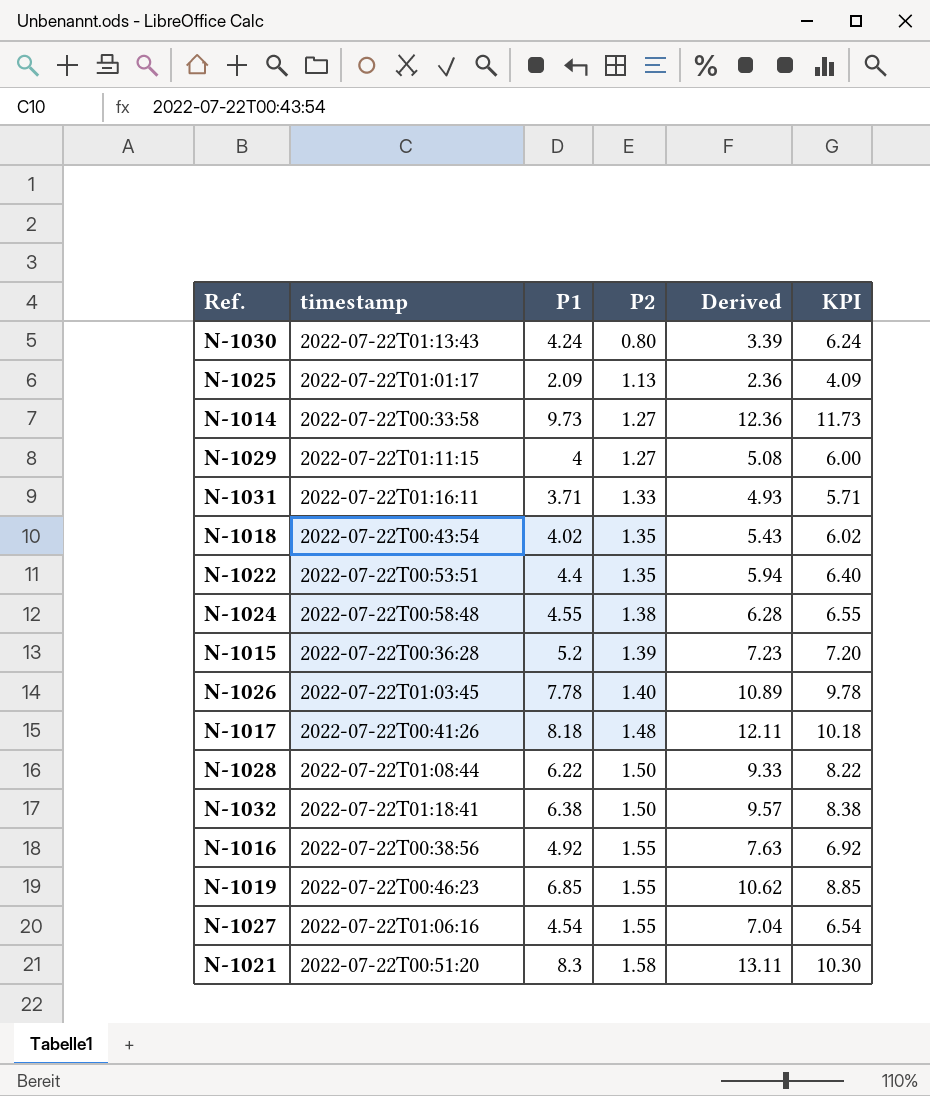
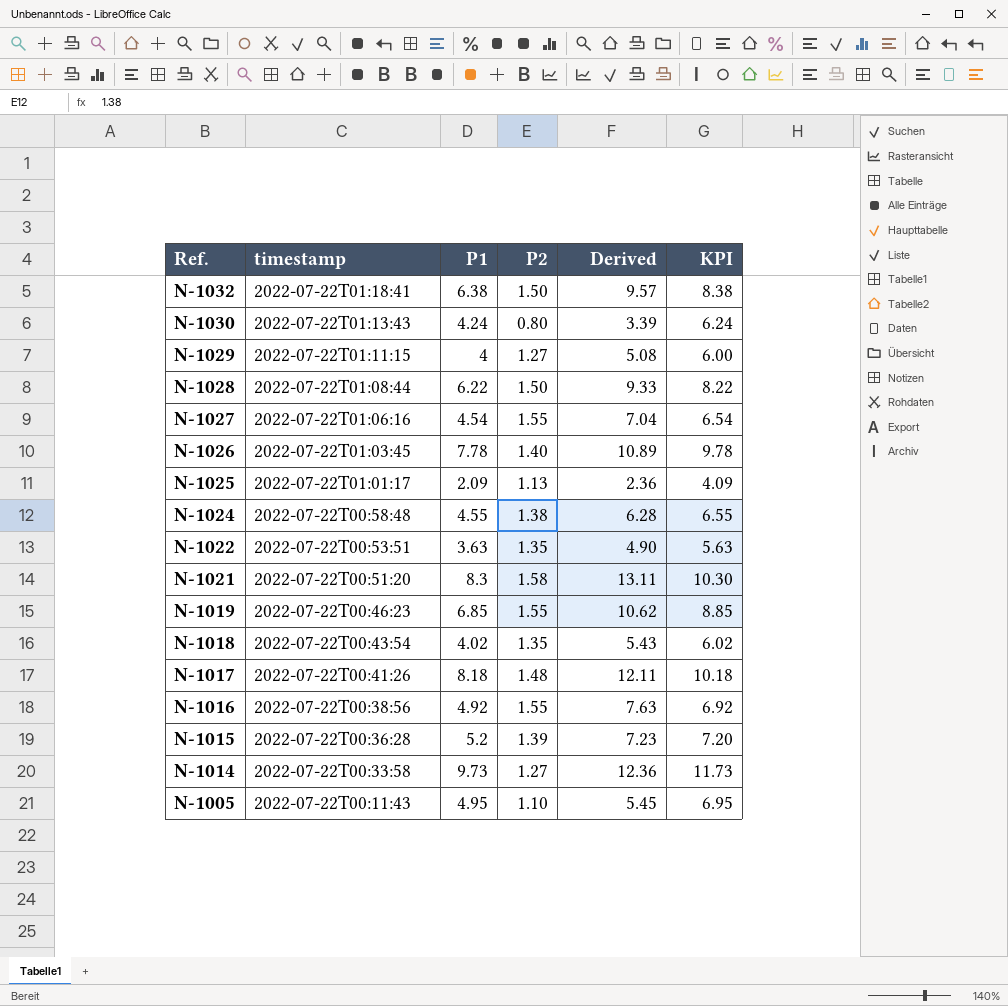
row order: P2 ascending -> Ref. descending
row N-1031: 2022-07-22T01:16:11 | 3.71 | 1.33 | 4.93 | 5.71 -> none
N-1022 | P1: 4.4 -> 3.63
N-1022 | Derived: 5.94 -> 4.90
N-1022 | KPI: 6.40 -> 5.63
row N-1005: none -> 2022-07-22T00:11:43 | 4.95 | 1.10 | 5.45 | 6.95

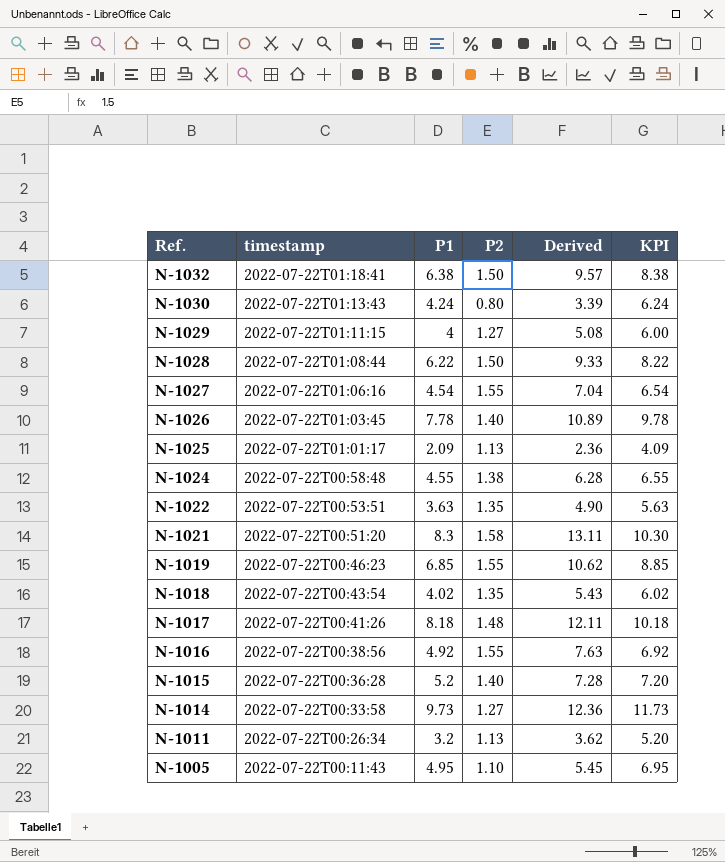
N-1015 | P2: 1.39 -> 1.40
N-1015 | Derived: 7.23 -> 7.28
row N-1011: none -> 2022-07-22T00:26:34 | 3.2 | 1.13 | 3.62 | 5.20

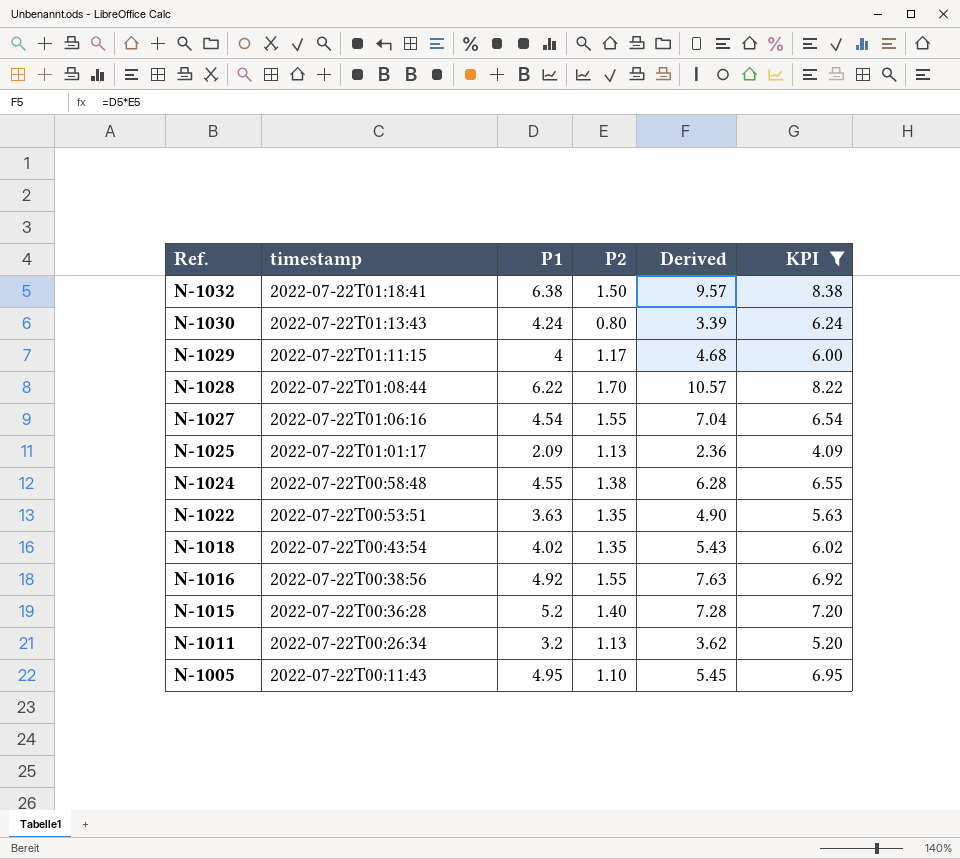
filter: none -> KPI <= 8.38
N-1029 | P2: 1.27 -> 1.17
N-1029 | Derived: 5.08 -> 4.68
N-1028 | P2: 1.50 -> 1.70
N-1028 | Derived: 9.33 -> 10.57

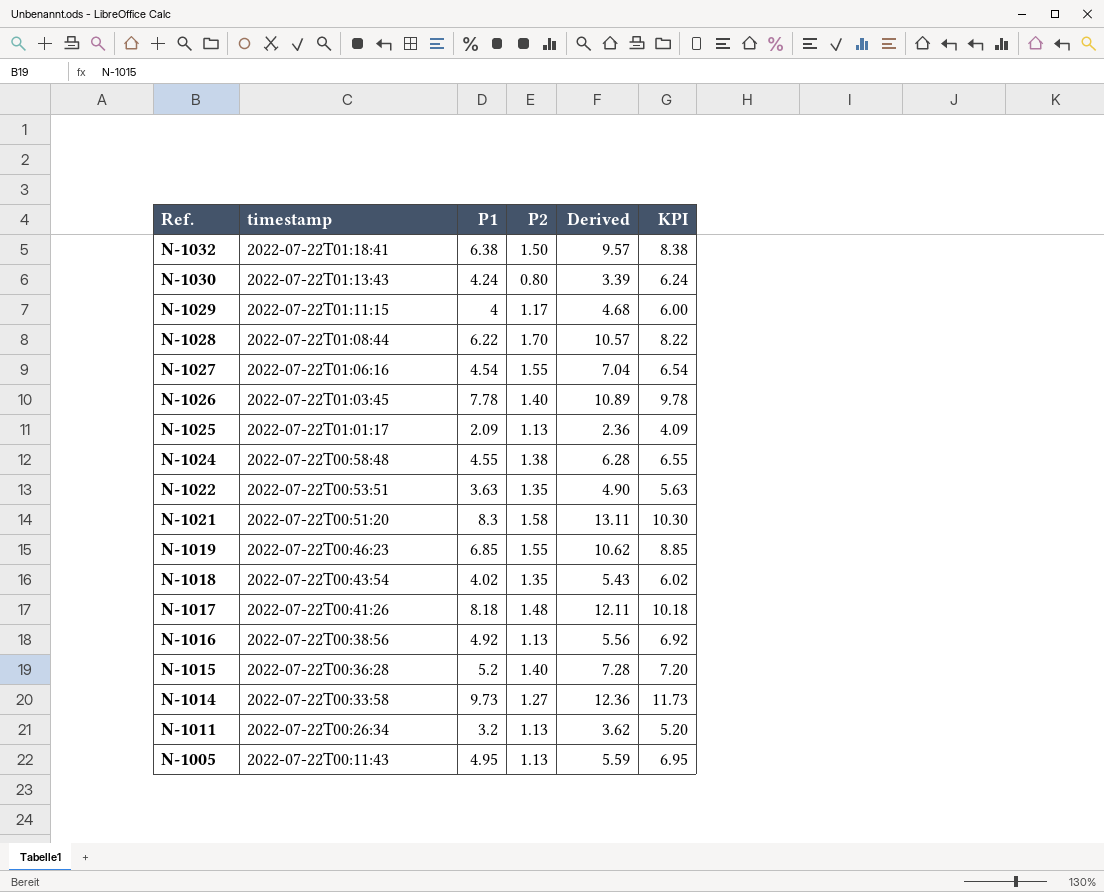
filter: KPI <= 8.38 -> none
N-1016 | P2: 1.55 -> 1.13
N-1016 | Derived: 7.63 -> 5.56
N-1005 | P2: 1.10 -> 1.13
N-1005 | Derived: 5.45 -> 5.59

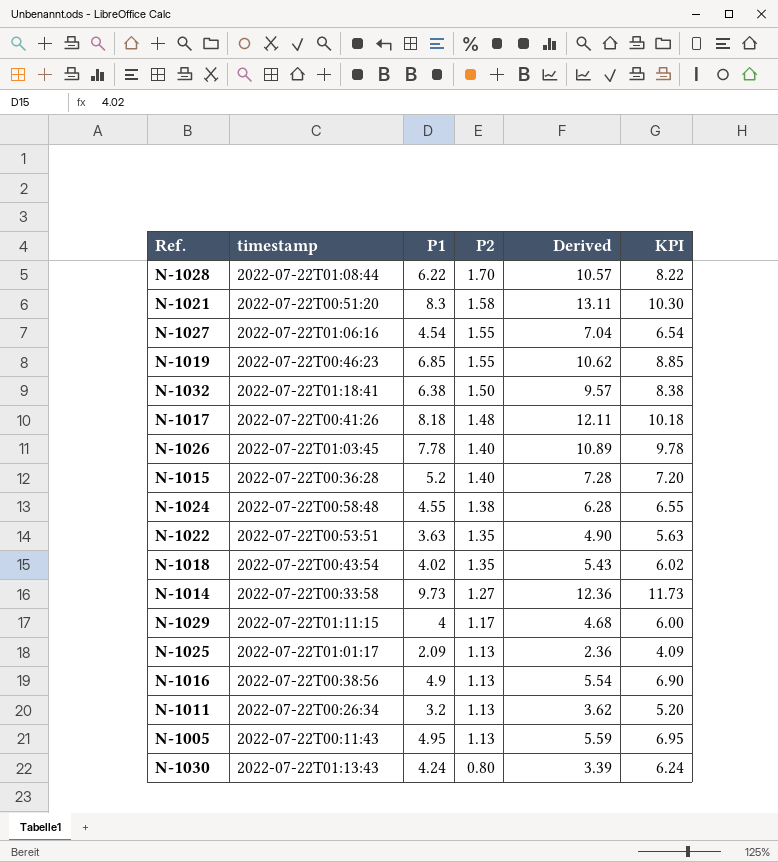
row order: Ref. descending -> P2 descending
N-1016 | P1: 4.92 -> 4.9
N-1016 | Derived: 5.56 -> 5.54
N-1016 | KPI: 6.92 -> 6.90

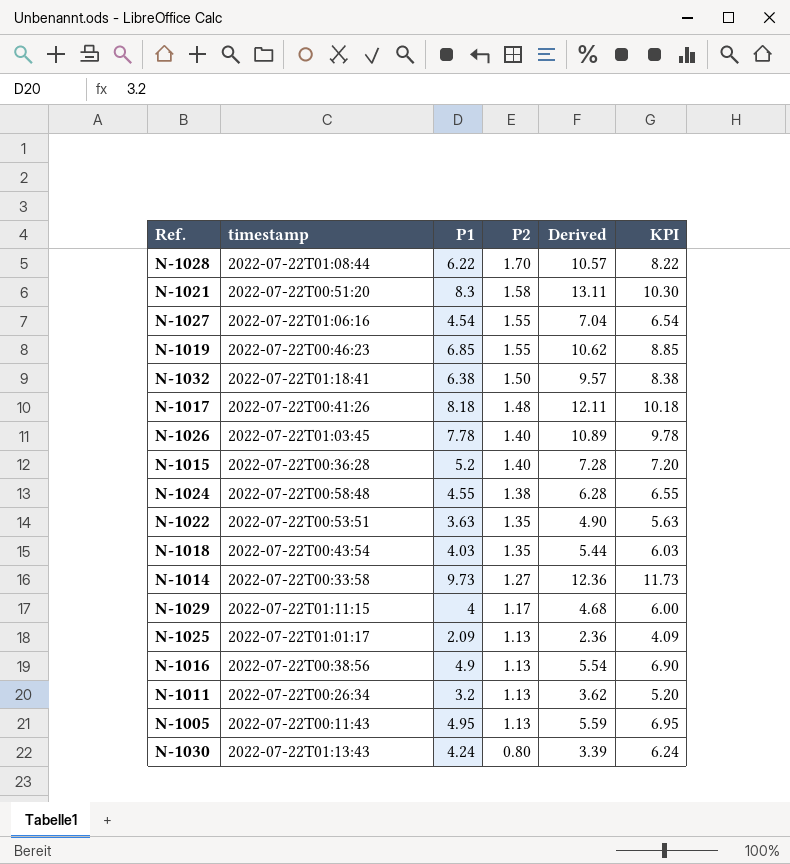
N-1018 | P1: 4.02 -> 4.03
N-1018 | Derived: 5.43 -> 5.44
N-1018 | KPI: 6.02 -> 6.03

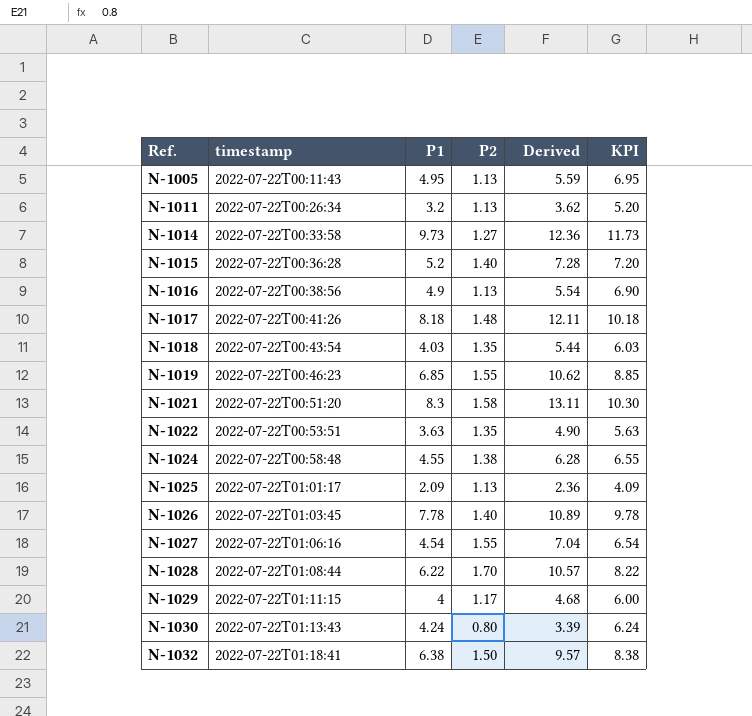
row order: P2 descending -> Ref. ascending

